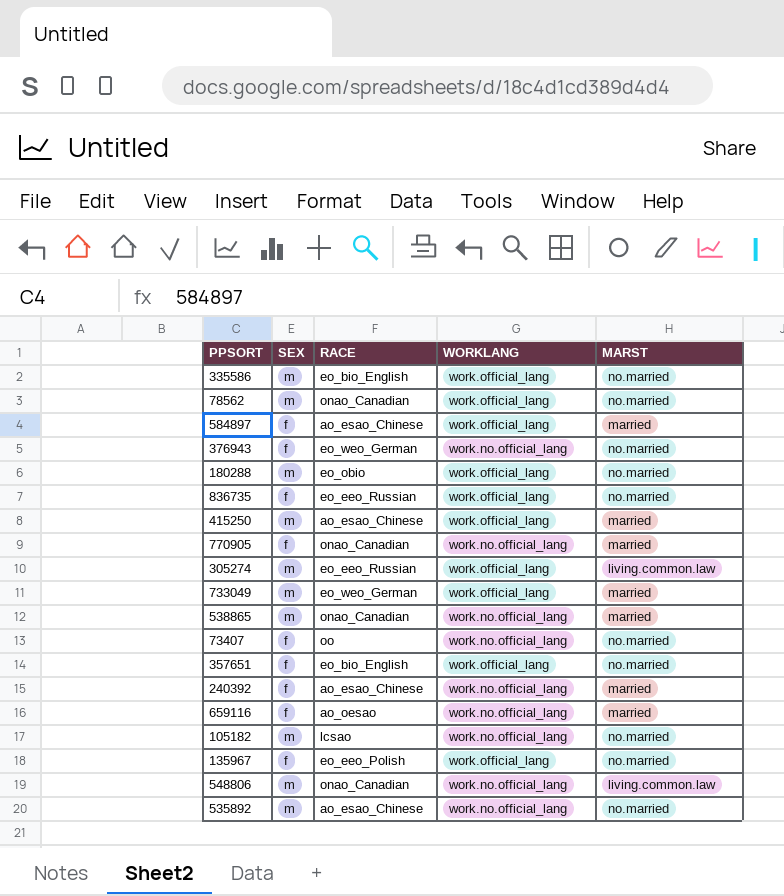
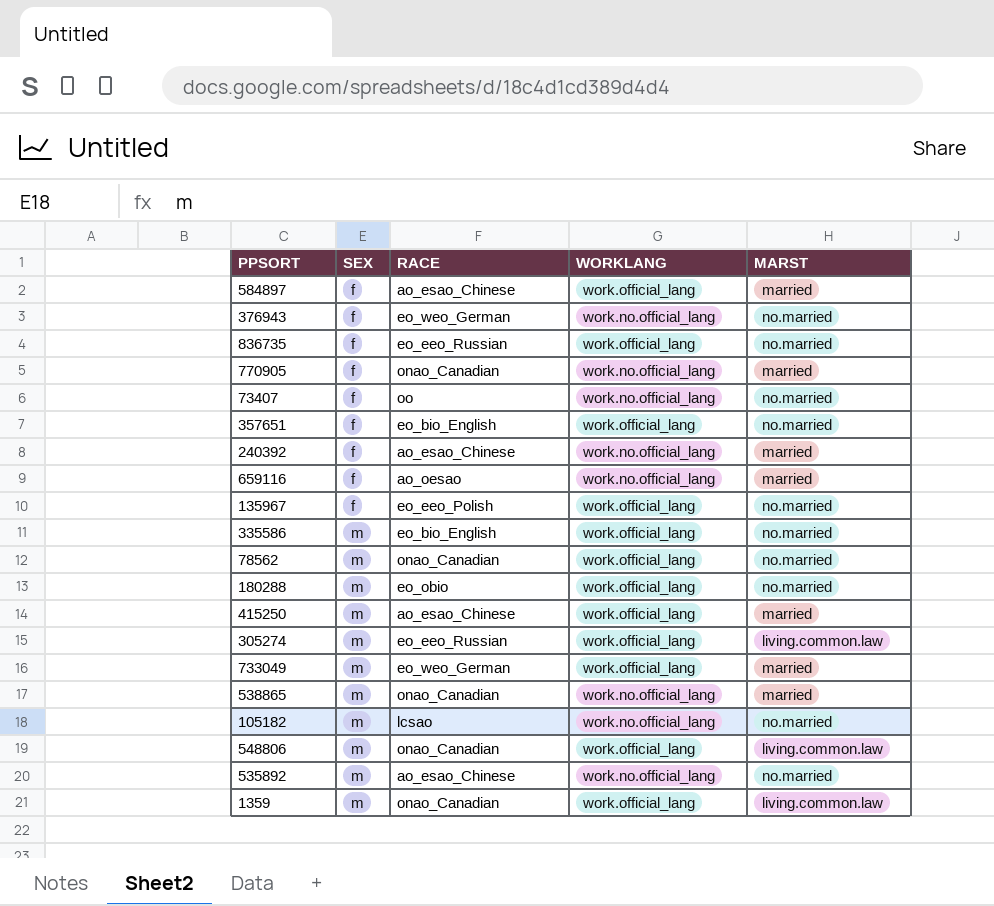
row order: none -> SEX ascending
548806 | WORKLANG: work.no.official_lang -> work.official_lang
row 1359: none -> m | onao_Canadian | work.official_lang | living.common.law

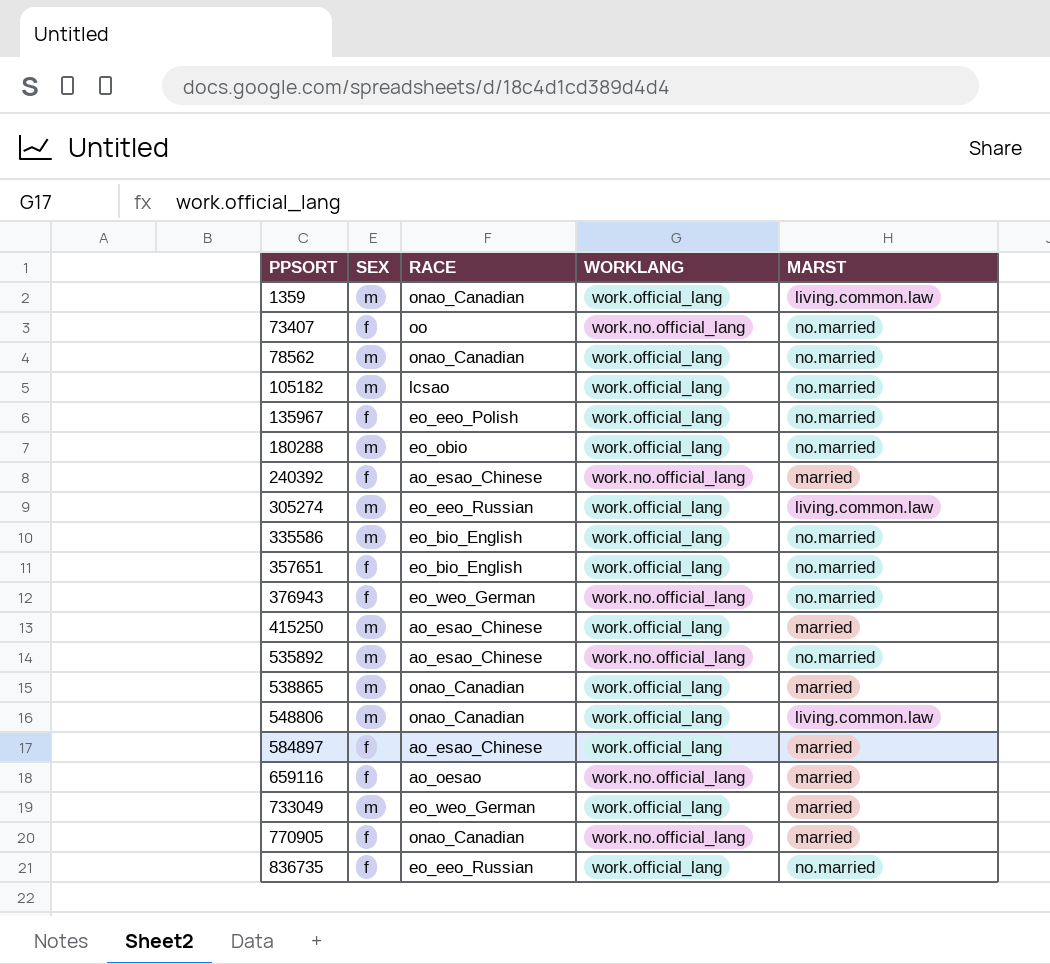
row order: SEX ascending -> PPSORT ascending
105182 | WORKLANG: work.no.official_lang -> work.official_lang
538865 | WORKLANG: work.no.official_lang -> work.official_lang

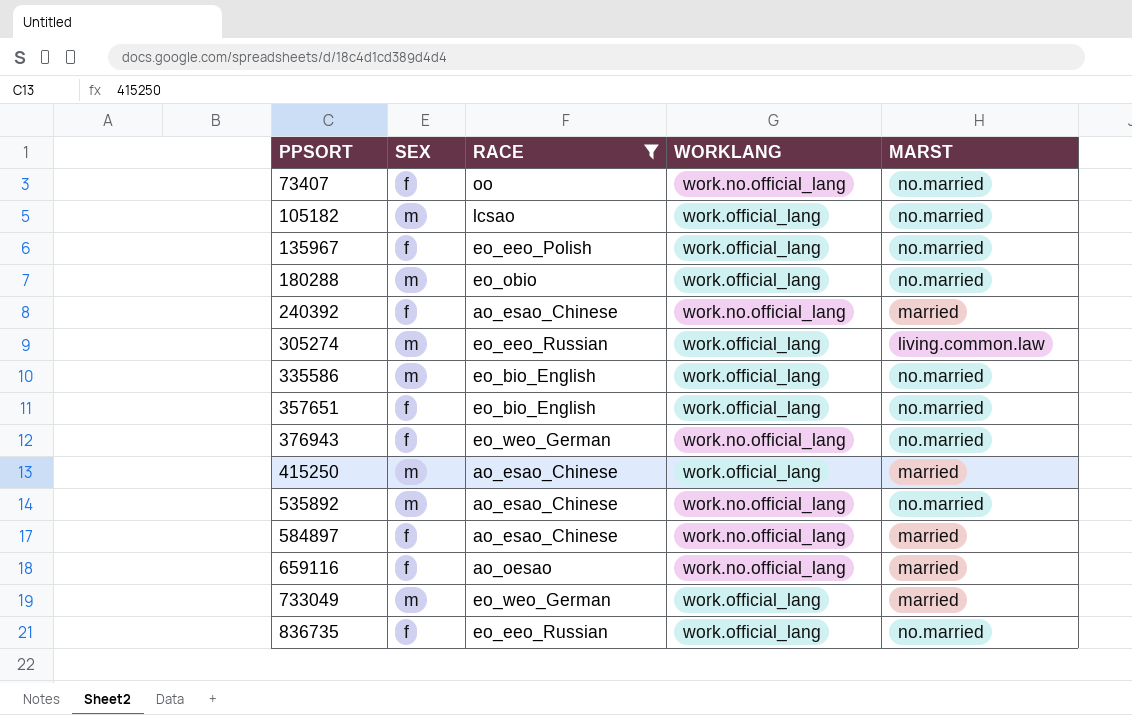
filter: none -> RACE != onao_Canadian
584897 | WORKLANG: work.official_lang -> work.no.official_lang

